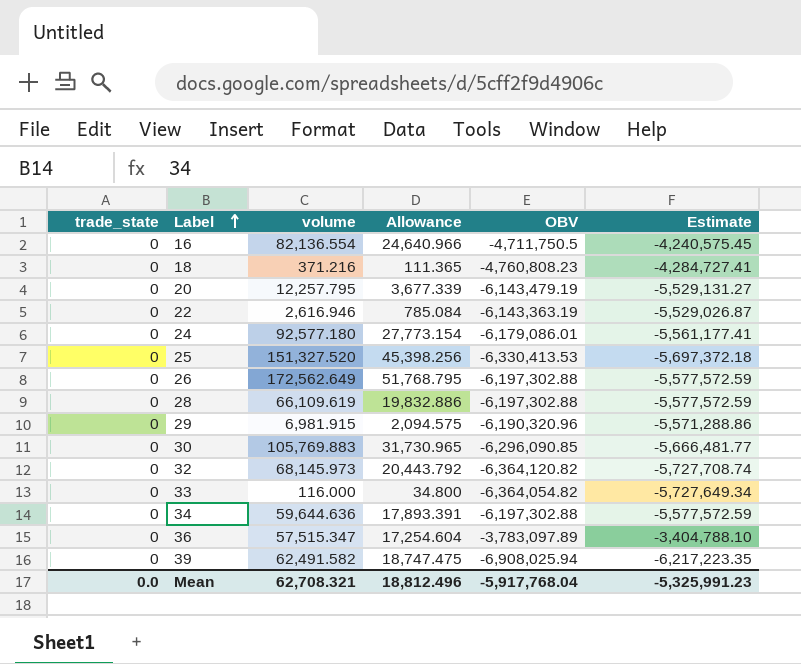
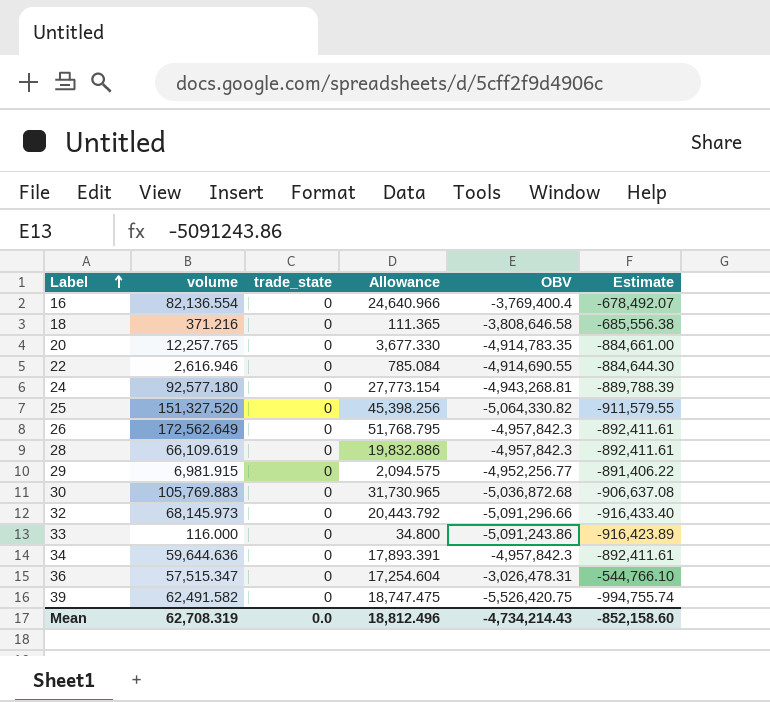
column trade_state | position: 1 -> 3
column Estimate | formula: [OBV] * 0.9 -> [OBV] * 0.18
16 | OBV: -4,711,750.5 -> -3,769,400.4
18 | OBV: -4,760,808.23 -> -3,808,646.58
20 | volume: 12,257.795 -> 12,257.765
20 | Allowance: 3,677.339 -> 3,677.330
20 | OBV: -6,143,479.19 -> -4,914,783.35
22 | OBV: -6,143,363.19 -> -4,914,690.55
24 | OBV: -6,179,086.01 -> -4,943,268.81
25 | OBV: -6,330,413.53 -> -5,064,330.82
26 | OBV: -6,197,302.88 -> -4,957,842.3
28 | OBV: -6,197,302.88 -> -4,957,842.3
29 | OBV: -6,190,320.96 -> -4,952,256.77
30 | OBV: -6,296,090.85 -> -5,036,872.68
32 | OBV: -6,364,120.82 -> -5,091,296.66
33 | OBV: -6,364,054.82 -> -5,091,243.86
34 | OBV: -6,197,302.88 -> -4,957,842.3
36 | OBV: -3,783,097.89 -> -3,026,478.31
39 | OBV: -6,908,025.94 -> -5,526,420.75
Mean | volume: 62,708.321 -> 62,708.319
Mean | OBV: -5,917,768.04 -> -4,734,214.43
Mean | Estimate: -5,325,991.23 -> -852,158.60

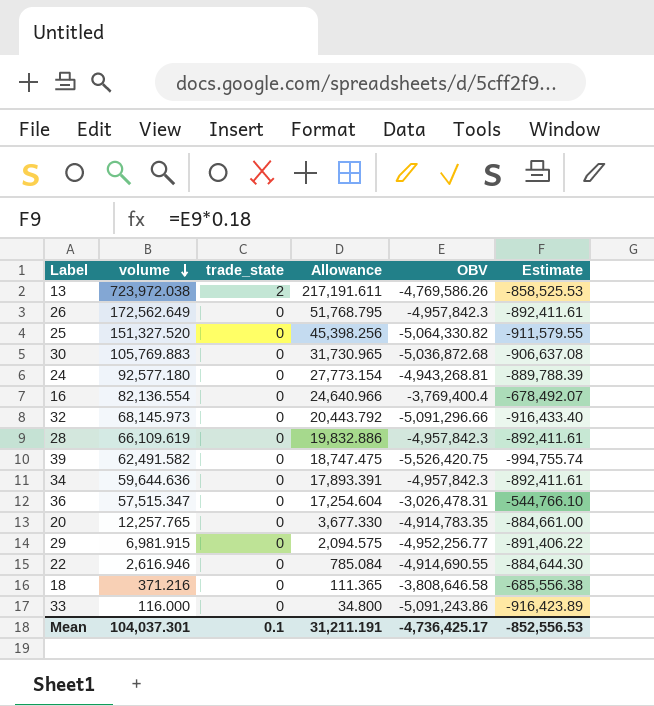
row order: Label ascending -> volume descending
row 13: none -> 723,972.038 | 2 | 217,191.611 | -4,769,586.26 | -858,525.53
Mean | volume: 62,708.319 -> 104,037.301
Mean | trade_state: 0.0 -> 0.1
Mean | Allowance: 18,812.496 -> 31,211.191
Mean | OBV: -4,734,214.43 -> -4,736,425.17
Mean | Estimate: -852,158.60 -> -852,556.53

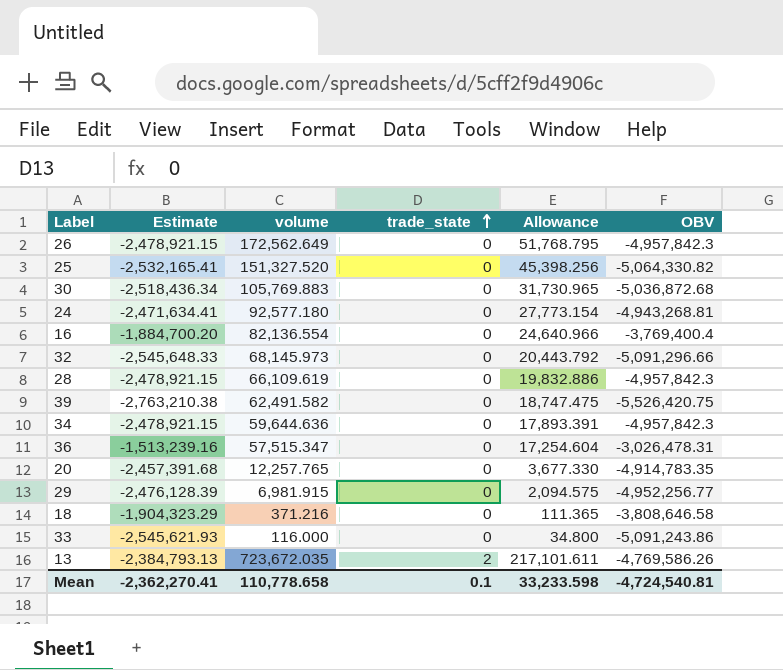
row order: volume descending -> trade_state ascending
column Estimate | formula: [OBV] * 0.18 -> [OBV] * 0.5
column Estimate | position: 6 -> 2
row 22: 2,616.946 | 0 | 785.084 | -4,914,690.55 | -884,644.30 -> none
13 | volume: 723,972.038 -> 723,672.035
13 | Allowance: 217,191.611 -> 217,101.611
Mean | Estimate: -852,556.53 -> -2,362,270.41
Mean | volume: 104,037.301 -> 110,778.658
Mean | Allowance: 31,211.191 -> 33,233.598
Mean | OBV: -4,736,425.17 -> -4,724,540.81

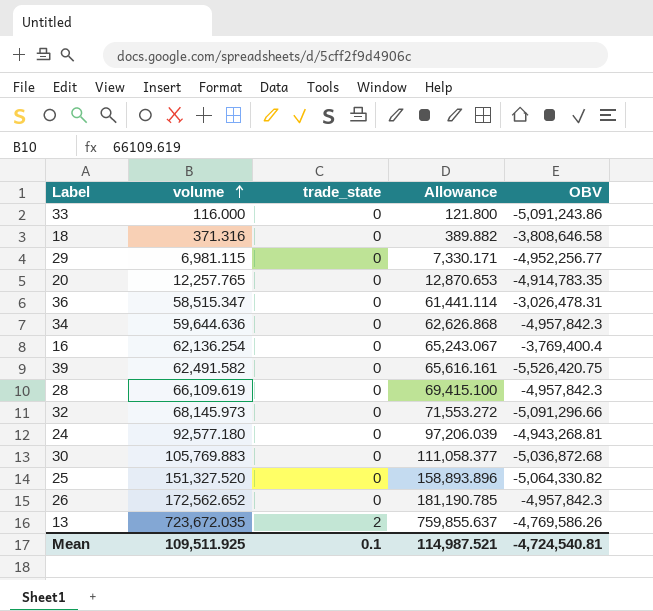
row order: trade_state ascending -> volume ascending
column Estimate | formula: [OBV] * 0.5 -> none
column Allowance | formula: [volume] * 0.3 -> [volume] * 1.05
18 | volume: 371.216 -> 371.316
29 | volume: 6,981.915 -> 6,981.115
36 | volume: 57,515.347 -> 58,515.347
16 | volume: 82,136.554 -> 62,136.254
26 | volume: 172,562.649 -> 172,562.652
Mean | volume: 110,778.658 -> 109,511.925
Mean | Allowance: 33,233.598 -> 114,987.521

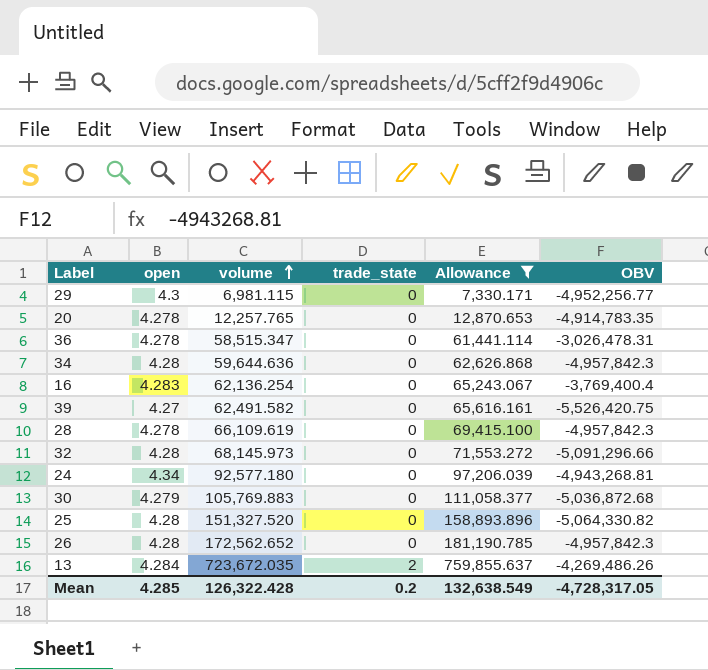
filter: none -> Allowance >= 7,330.171
column open | position: none -> 2
13 | OBV: -4,769,586.26 -> -4,269,486.26
Mean | volume: 109,511.925 -> 126,322.428
Mean | trade_state: 0.1 -> 0.2
Mean | Allowance: 114,987.521 -> 132,638.549
Mean | OBV: -4,724,540.81 -> -4,728,317.05

